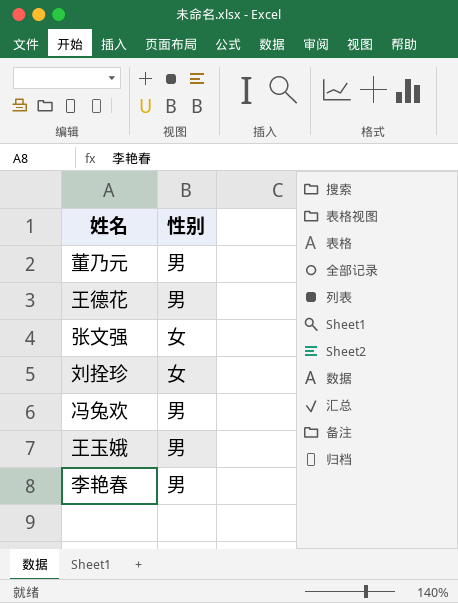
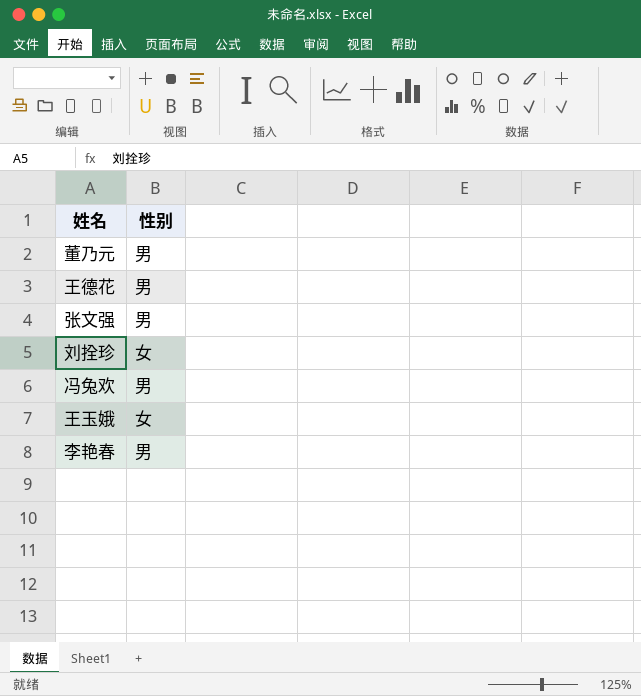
张文强 | 性别: 女 -> 男
王玉娥 | 性别: 男 -> 女

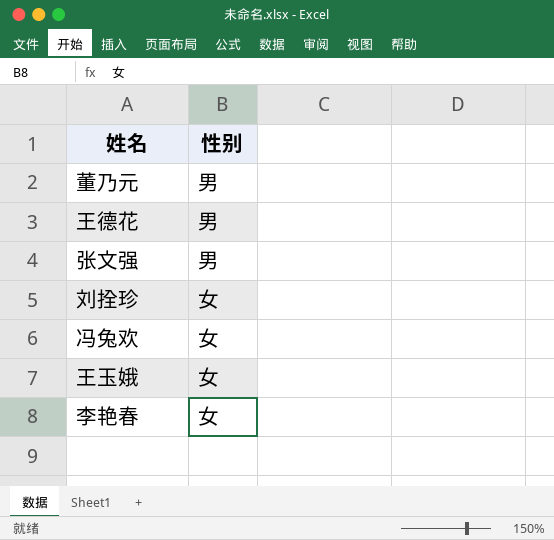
冯兔欢 | 性别: 男 -> 女
李艳春 | 性别: 男 -> 女

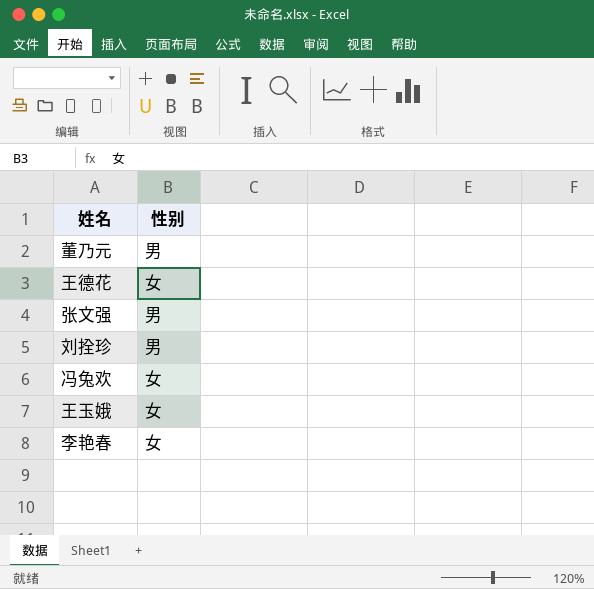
王德花 | 性别: 男 -> 女
刘拴珍 | 性别: 女 -> 男

